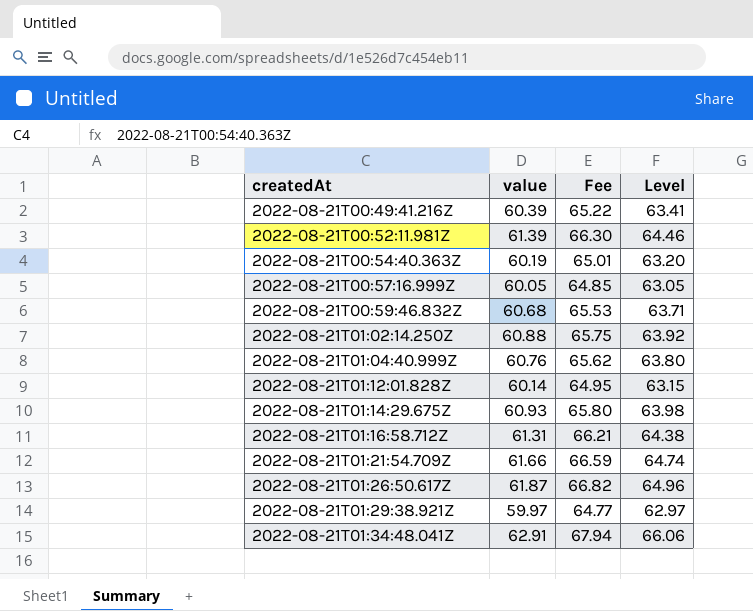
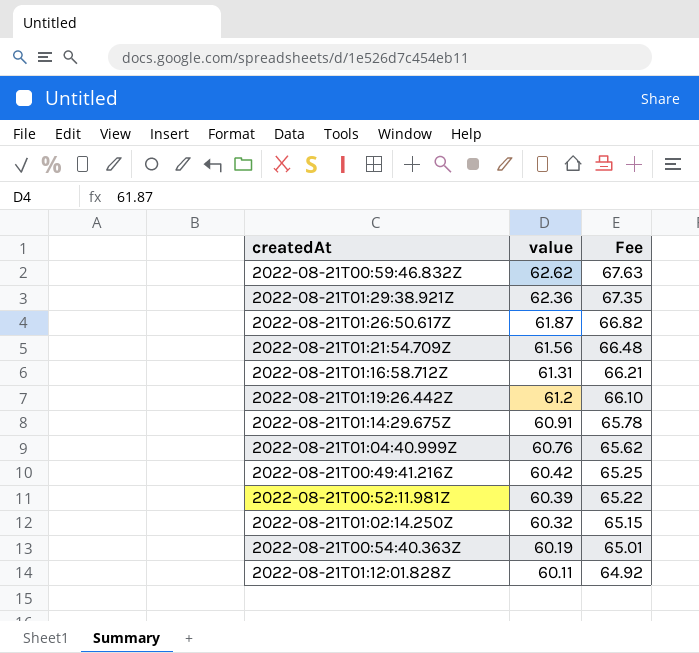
row order: createdAt ascending -> value descending
column Level | formula: [value] * 1.05 -> none
row 2022-08-21T00:57:16.999Z: 60.05 | 64.85 | 63.05 -> none
row 2022-08-21T01:34:48.041Z: 62.91 | 67.94 | 66.06 -> none
2022-08-21T00:59:46.832Z | value: 60.68 -> 62.62
2022-08-21T00:59:46.832Z | Fee: 65.53 -> 67.63
2022-08-21T01:29:38.921Z | value: 59.97 -> 62.36
2022-08-21T01:29:38.921Z | Fee: 64.77 -> 67.35
2022-08-21T01:21:54.709Z | value: 61.66 -> 61.56
2022-08-21T01:21:54.709Z | Fee: 66.59 -> 66.48
row 2022-08-21T01:19:26.442Z: none -> 61.2 | 66.10
2022-08-21T01:14:29.675Z | value: 60.93 -> 60.91
2022-08-21T01:14:29.675Z | Fee: 65.80 -> 65.78
2022-08-21T00:49:41.216Z | value: 60.39 -> 60.42
2022-08-21T00:49:41.216Z | Fee: 65.22 -> 65.25
2022-08-21T00:52:11.981Z | value: 61.39 -> 60.39
2022-08-21T00:52:11.981Z | Fee: 66.30 -> 65.22
2022-08-21T01:02:14.250Z | value: 60.88 -> 60.32
2022-08-21T01:02:14.250Z | Fee: 65.75 -> 65.15
2022-08-21T01:12:01.828Z | value: 60.14 -> 60.11
2022-08-21T01:12:01.828Z | Fee: 64.95 -> 64.92

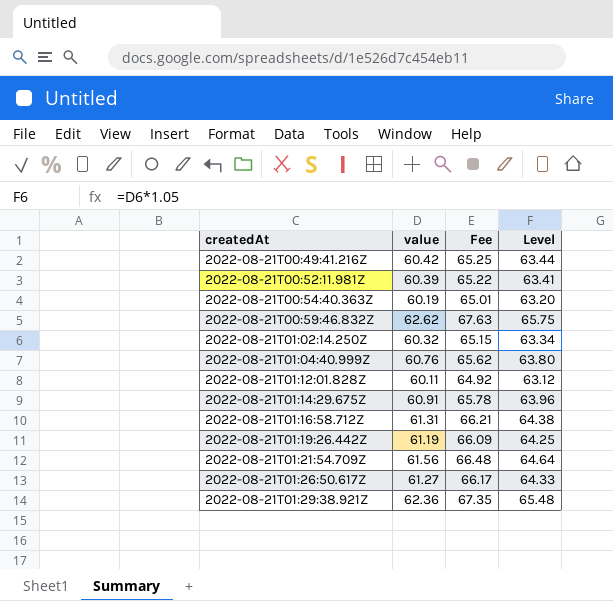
row order: value descending -> createdAt ascending
column Level | formula: none -> [value] * 1.05
2022-08-21T01:19:26.442Z | value: 61.2 -> 61.19
2022-08-21T01:19:26.442Z | Fee: 66.10 -> 66.09
2022-08-21T01:26:50.617Z | value: 61.87 -> 61.27
2022-08-21T01:26:50.617Z | Fee: 66.82 -> 66.17

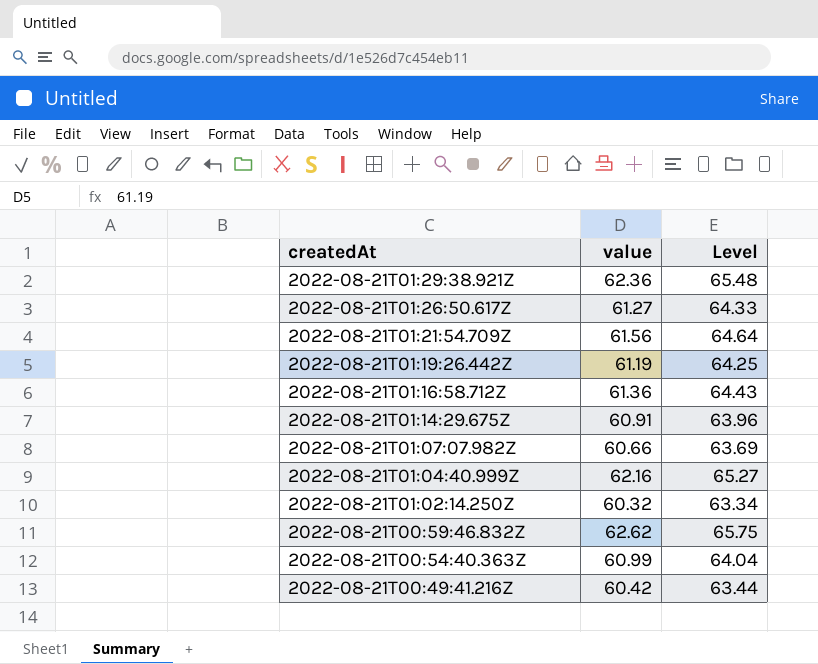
row order: createdAt ascending -> createdAt descending
column Fee | formula: [value] * 1.08 -> none
row 2022-08-21T00:52:11.981Z: 60.39 | 65.22 | 63.41 -> none
row 2022-08-21T01:12:01.828Z: 60.11 | 64.92 | 63.12 -> none
2022-08-21T01:16:58.712Z | value: 61.31 -> 61.36
2022-08-21T01:16:58.712Z | Level: 64.38 -> 64.43
row 2022-08-21T01:07:07.982Z: none -> 60.66 | 63.69
2022-08-21T01:04:40.999Z | value: 60.76 -> 62.16
2022-08-21T01:04:40.999Z | Level: 63.80 -> 65.27
2022-08-21T00:54:40.363Z | value: 60.19 -> 60.99
2022-08-21T00:54:40.363Z | Level: 63.20 -> 64.04

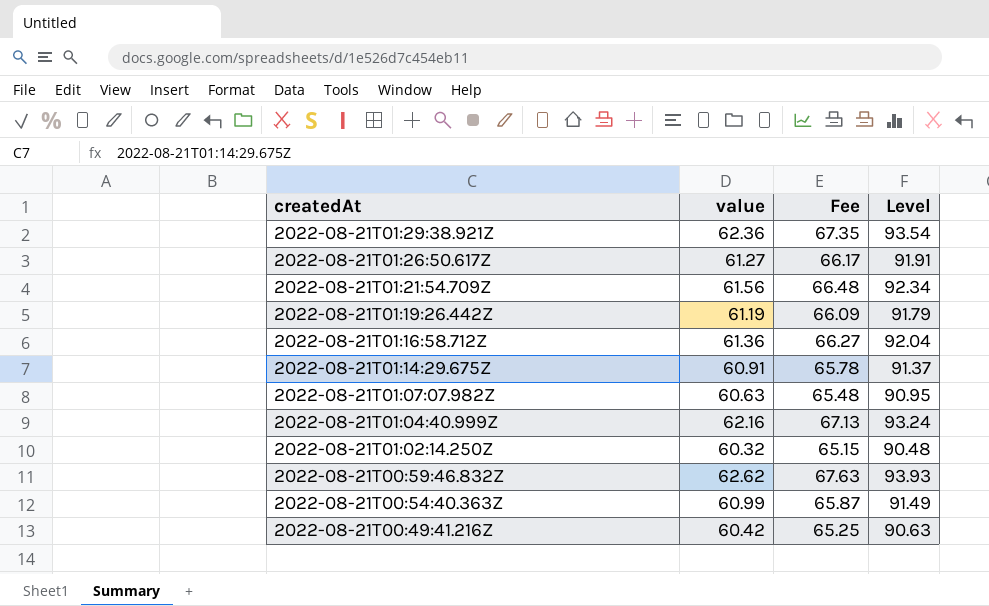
column Fee | formula: none -> [value] * 1.08
column Level | formula: [value] * 1.05 -> [value] * 1.5
2022-08-21T01:07:07.982Z | value: 60.66 -> 60.63

